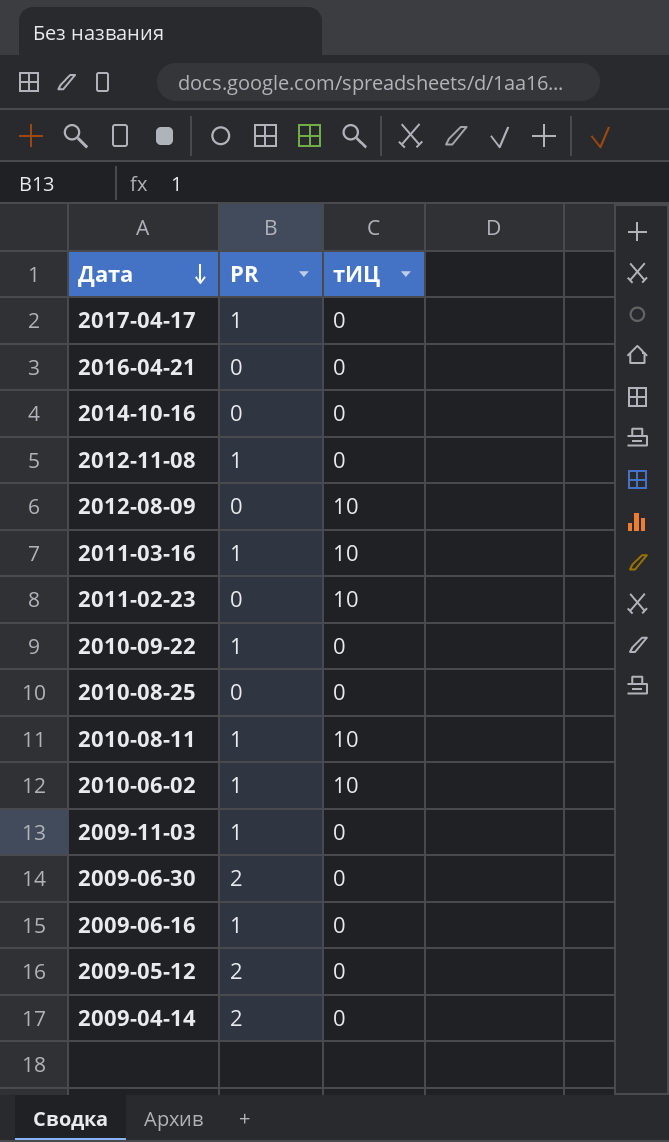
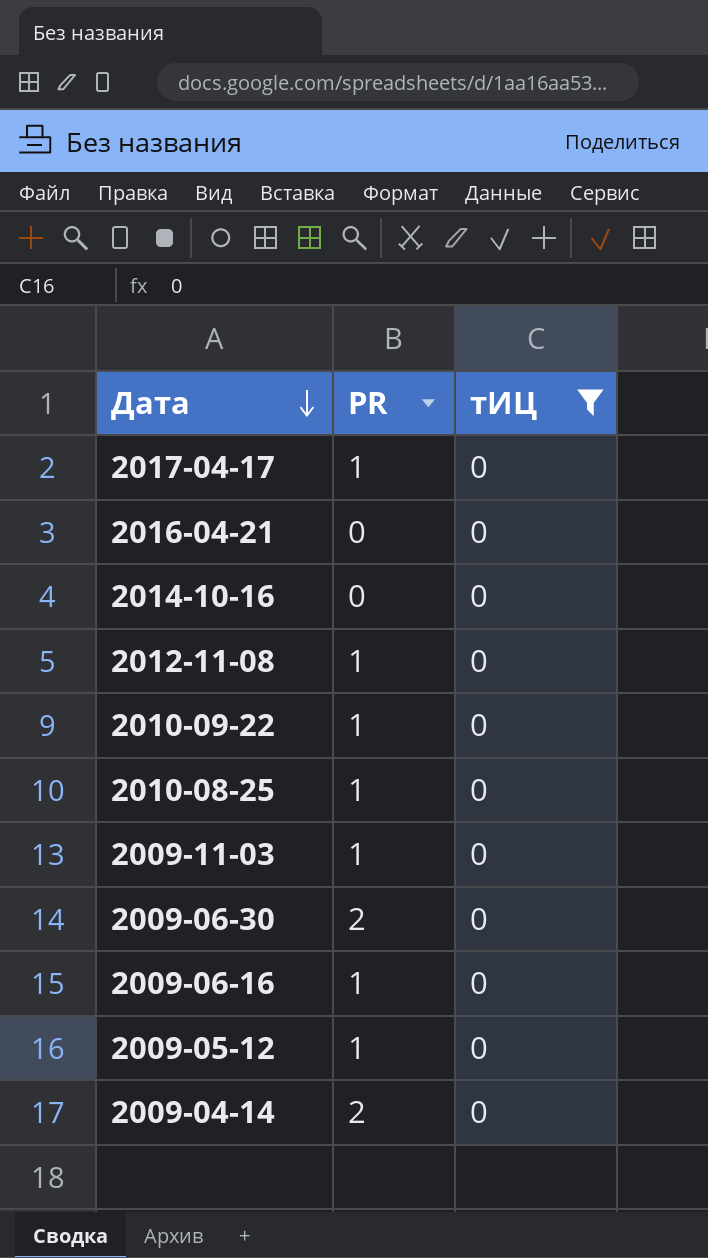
filter: none -> тИЦ = 0
2010-08-25 | PR: 0 -> 1
2009-05-12 | PR: 2 -> 1

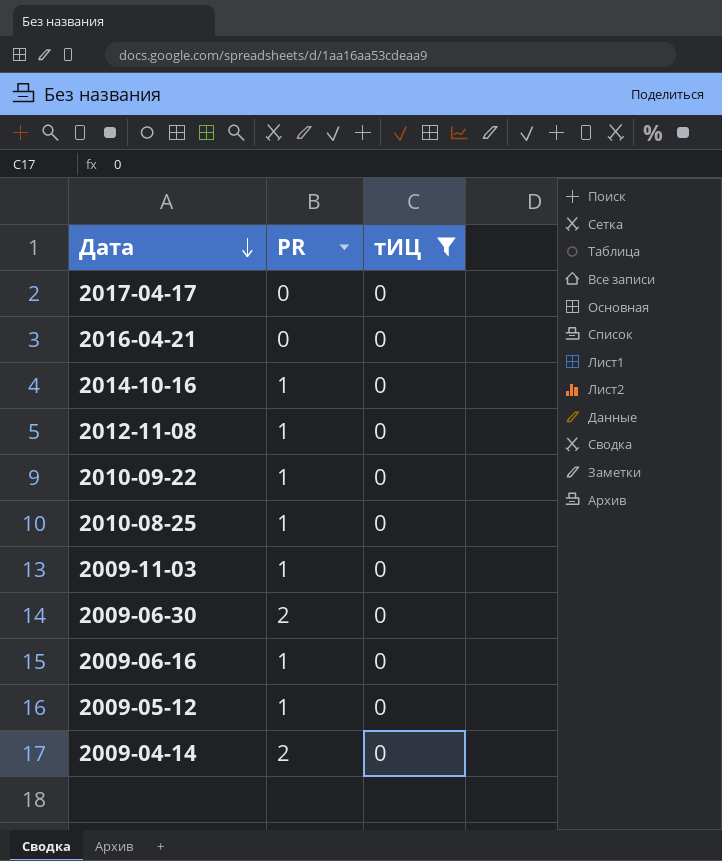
2017-04-17 | PR: 1 -> 0
2014-10-16 | PR: 0 -> 1

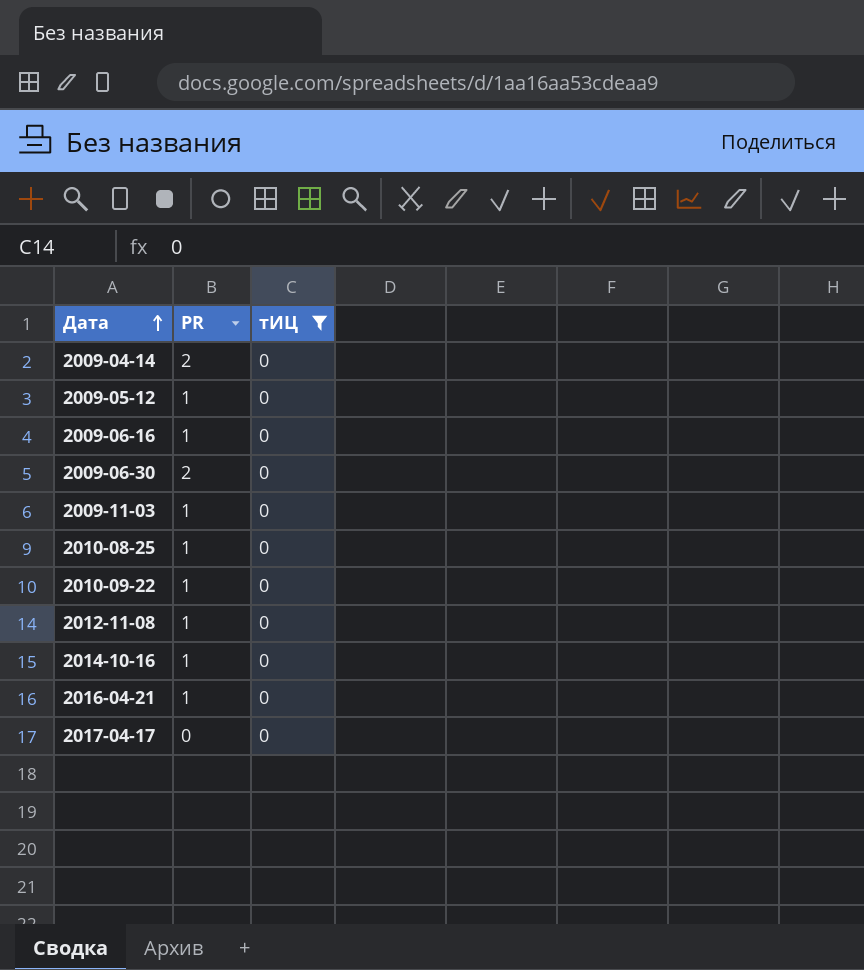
row order: Дата descending -> Дата ascending
2016-04-21 | PR: 0 -> 1

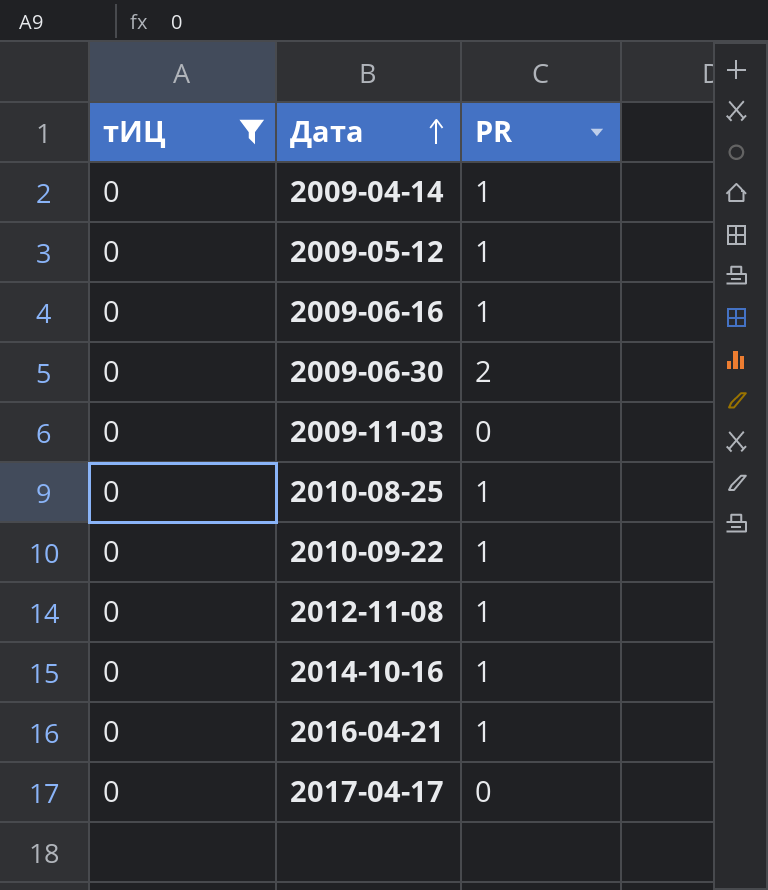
column тИЦ | position: 3 -> 1
2009-04-14 | PR: 2 -> 1
2009-11-03 | PR: 1 -> 0

